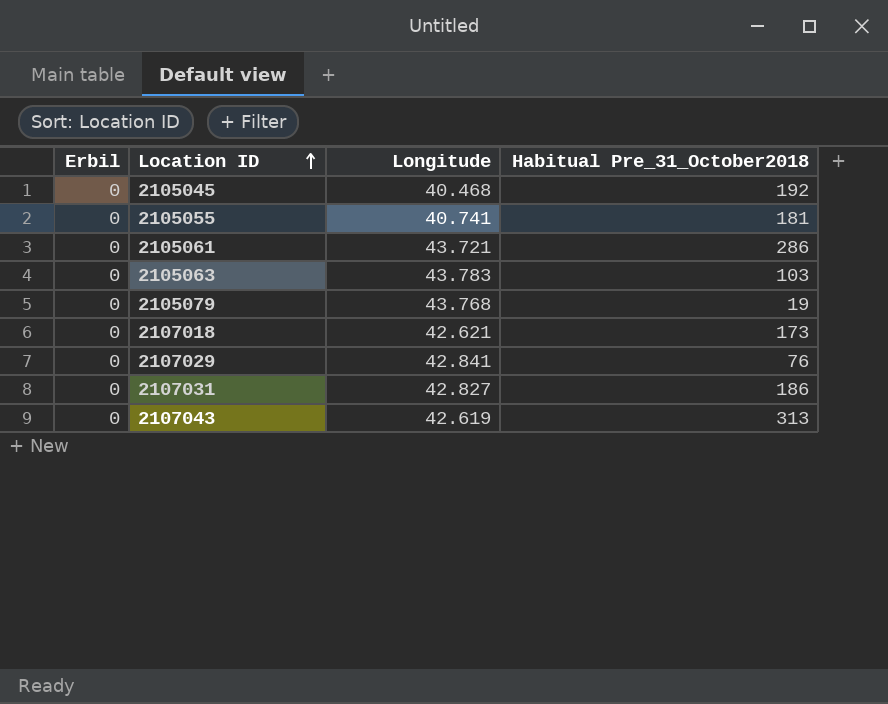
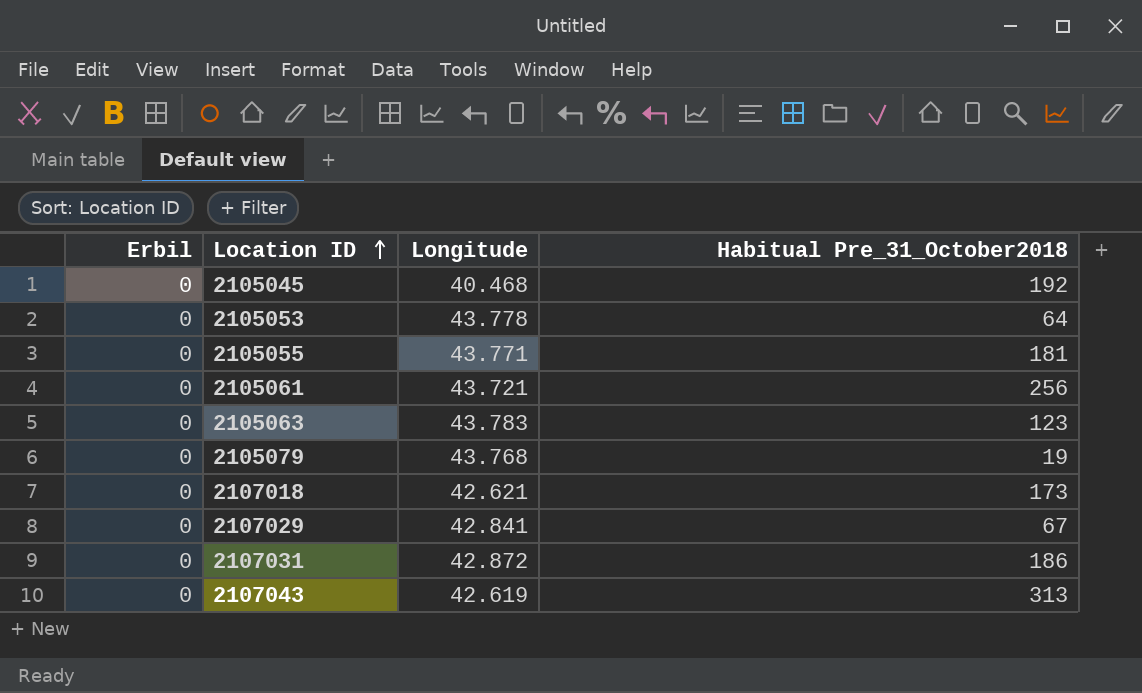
row 2105053: none -> 0 | 43.778 | 64
2105055 | Longitude: 40.741 -> 43.771
2105061 | Habitual Pre_31_October2018: 286 -> 256
2105063 | Habitual Pre_31_October2018: 103 -> 123
2107029 | Habitual Pre_31_October2018: 76 -> 67
2107031 | Longitude: 42.827 -> 42.872

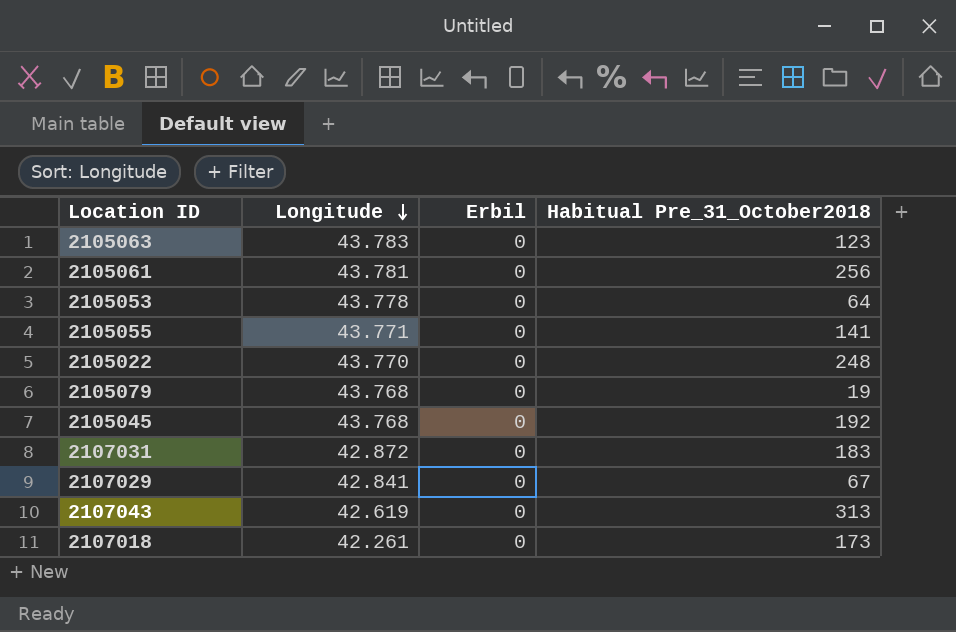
row order: Location ID ascending -> Longitude descending
column Erbil | position: 1 -> 3
2105061 | Longitude: 43.721 -> 43.781
2105055 | Habitual Pre_31_October2018: 181 -> 141
row 2105022: none -> 43.770 | 0 | 248
2105045 | Longitude: 40.468 -> 43.768
2107031 | Habitual Pre_31_October2018: 186 -> 183
2107018 | Longitude: 42.621 -> 42.261

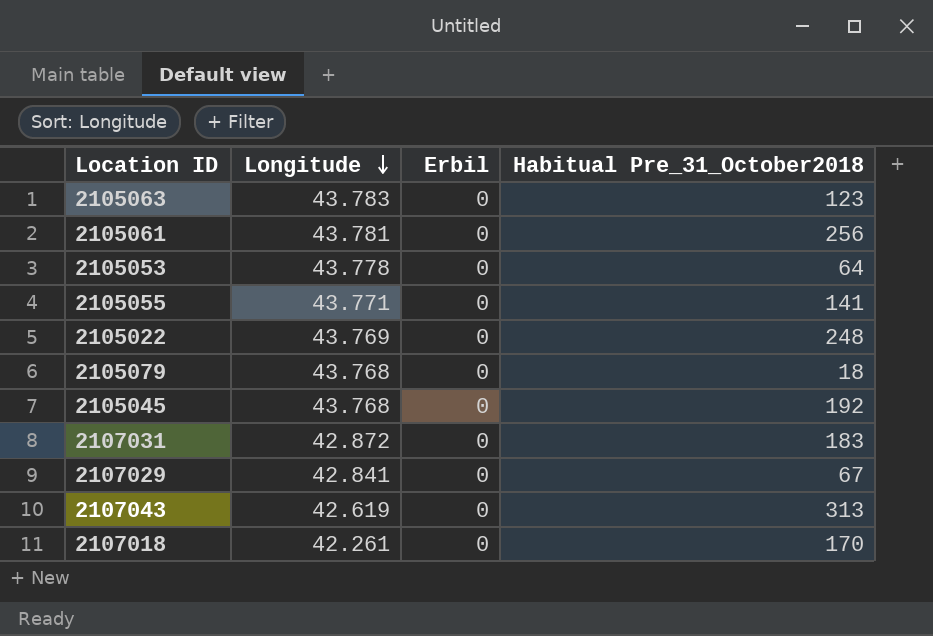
2105022 | Longitude: 43.770 -> 43.769
2105079 | Habitual Pre_31_October2018: 19 -> 18
2107018 | Habitual Pre_31_October2018: 173 -> 170

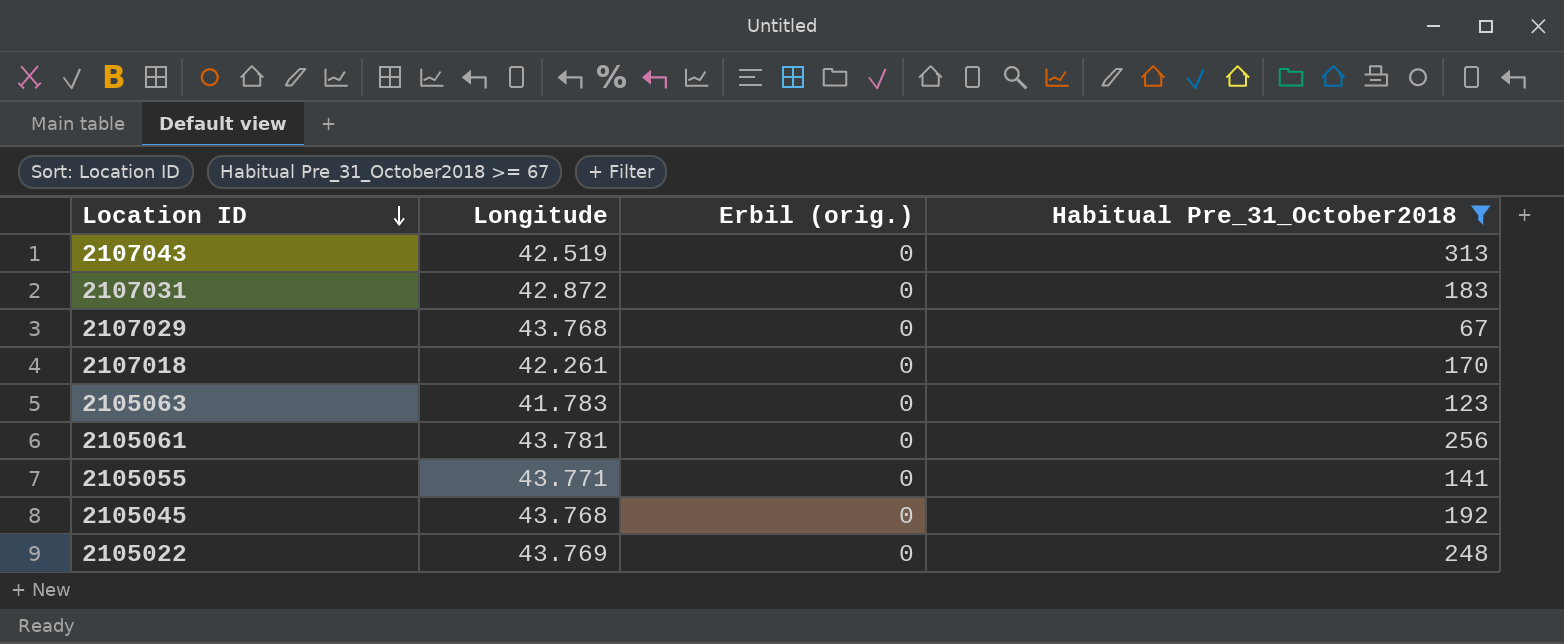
filter: none -> Habitual Pre_31_October2018 >= 67
row order: Longitude descending -> Location ID descending
column name: Erbil -> Erbil (orig.)
2107043 | Longitude: 42.619 -> 42.519
2107029 | Longitude: 42.841 -> 43.768
2105063 | Longitude: 43.783 -> 41.783

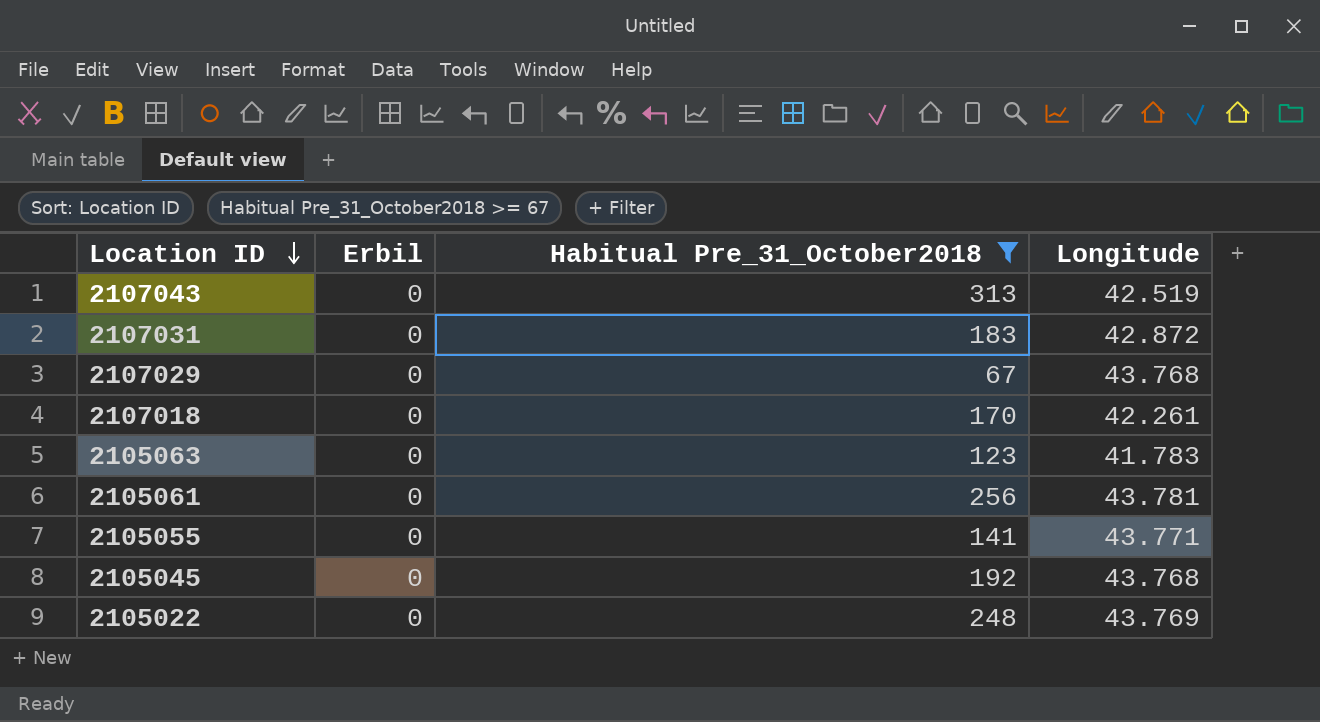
column name: Erbil (orig.) -> Erbil
column Longitude | position: 2 -> 4

